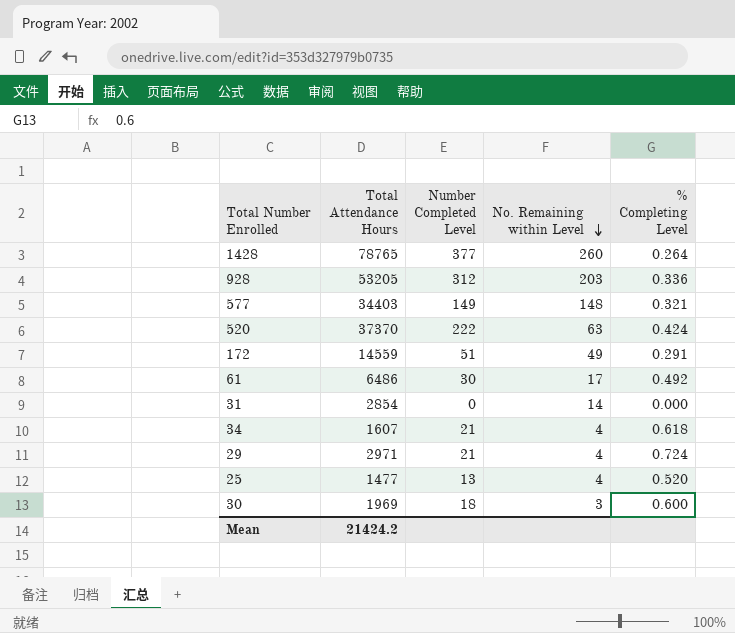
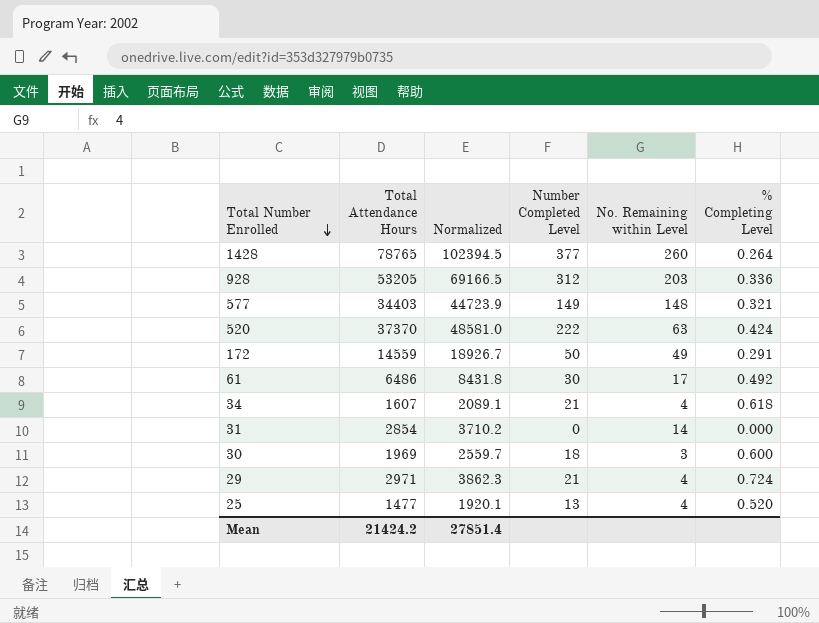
row order: No. Remaining within Level descending -> Total Number Enrolled descending
column Normalized | formula: none -> [Total Attendance Hours] * 1.3
172 | Number Completed Level: 51 -> 50

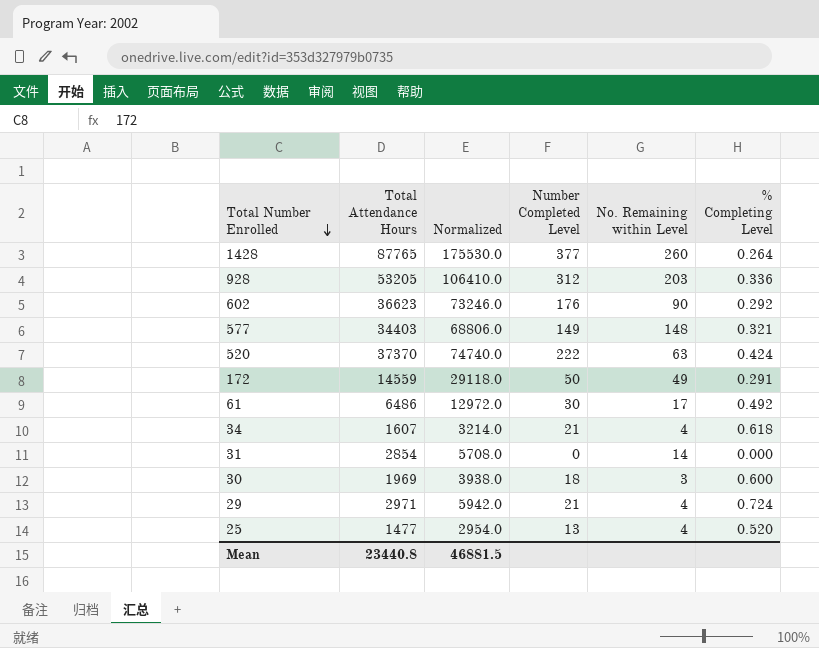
column Normalized | formula: [Total Attendance Hours] * 1.3 -> [Total Attendance Hours] * 2
1428 | Total Attendance Hours: 78765 -> 87765
row 602: none -> 36623 | 73246.0 | 176 | 90 | 0.292
Mean | Total Attendance Hours: 21424.2 -> 23440.8
Mean | Normalized: 27851.4 -> 46881.5

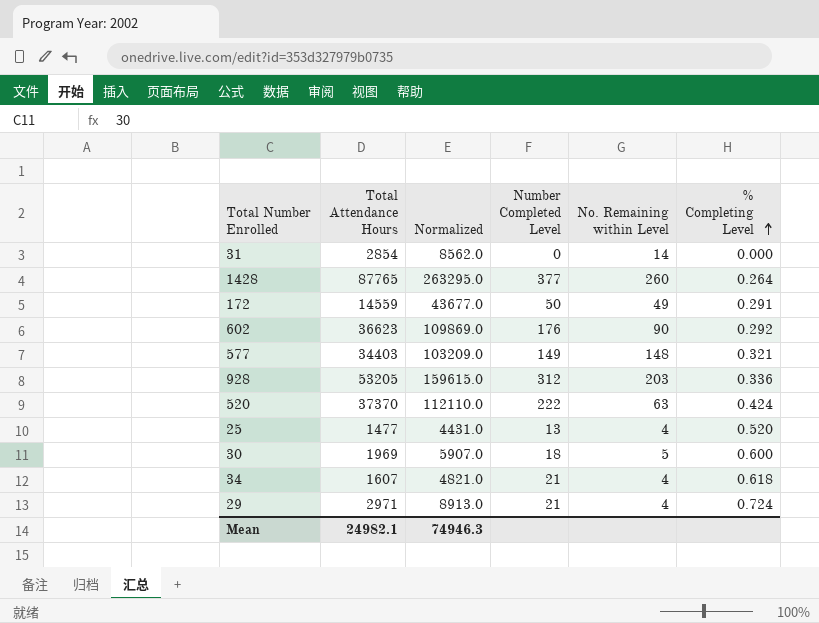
row order: Total Number Enrolled descending -> % Completing Level ascending
column Normalized | formula: [Total Attendance Hours] * 2 -> [Total Attendance Hours] * 3
row 61: 6486 | 12972.0 | 30 | 17 | 0.492 -> none
30 | No. Remaining within Level: 3 -> 5
Mean | Total Attendance Hours: 23440.8 -> 24982.1
Mean | Normalized: 46881.5 -> 74946.3

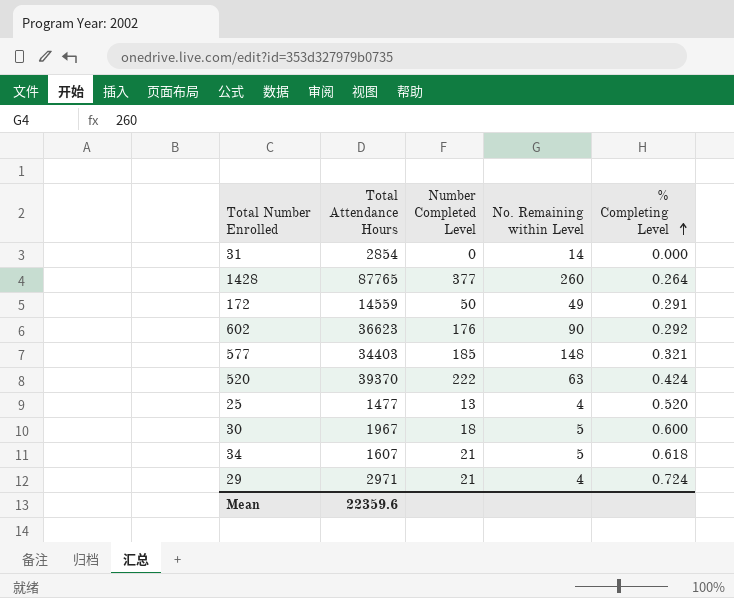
column Normalized | formula: [Total Attendance Hours] * 3 -> none
row 928: 53205 | 159615.0 | 312 | 203 | 0.336 -> none
577 | Number Completed Level: 149 -> 185
520 | Total Attendance Hours: 37370 -> 39370
30 | Total Attendance Hours: 1969 -> 1967
34 | No. Remaining within Level: 4 -> 5
Mean | Total Attendance Hours: 24982.1 -> 22359.6

